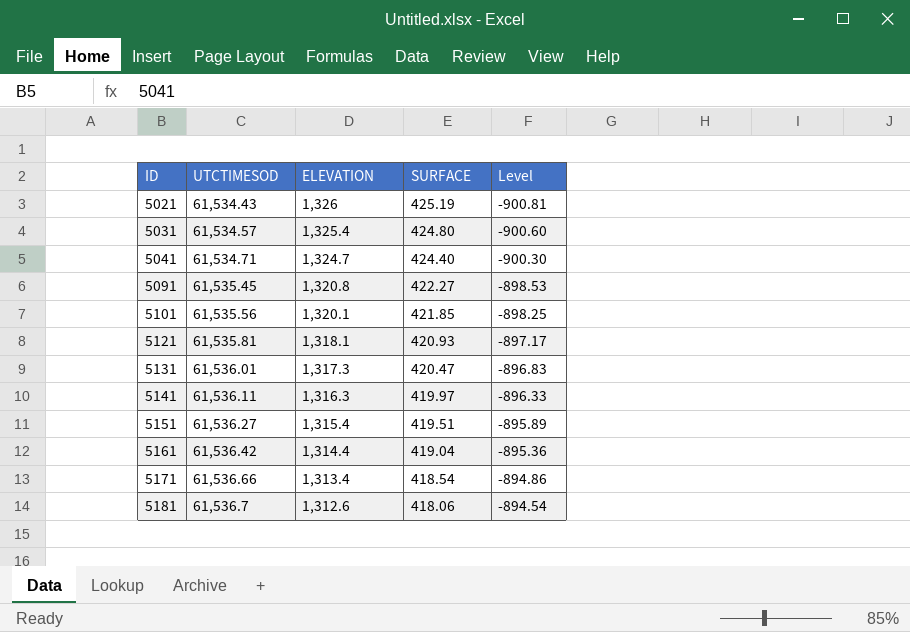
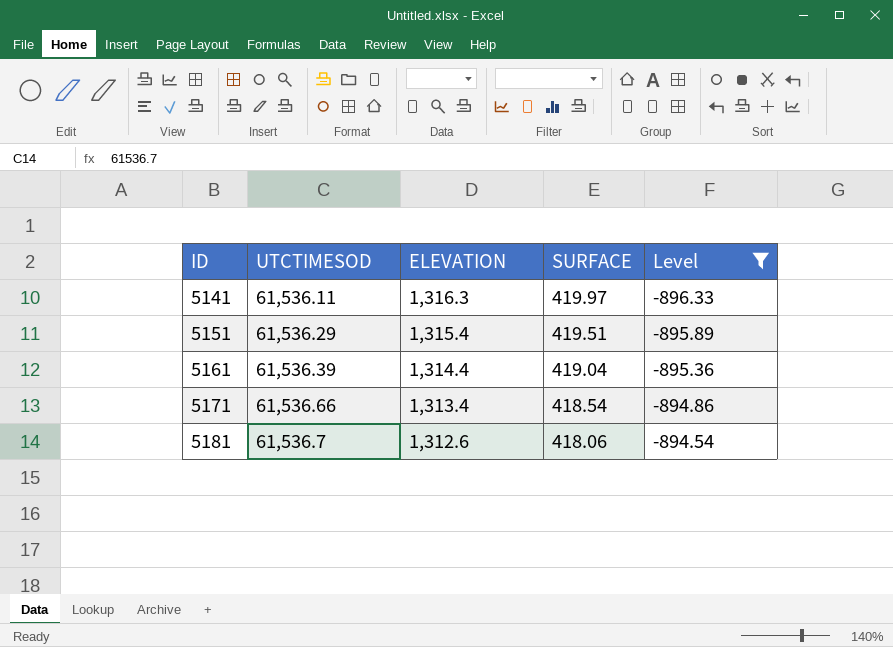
filter: none -> Level >= -896.33
5151 | UTCTIMESOD: 61,536.27 -> 61,536.29
5161 | UTCTIMESOD: 61,536.42 -> 61,536.39

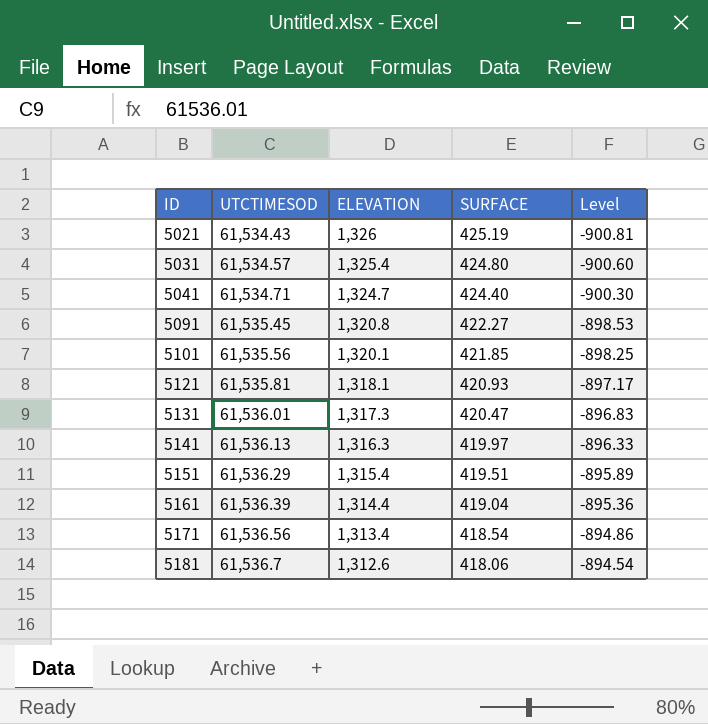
filter: Level >= -896.33 -> none
5141 | UTCTIMESOD: 61,536.11 -> 61,536.13
5171 | UTCTIMESOD: 61,536.66 -> 61,536.56

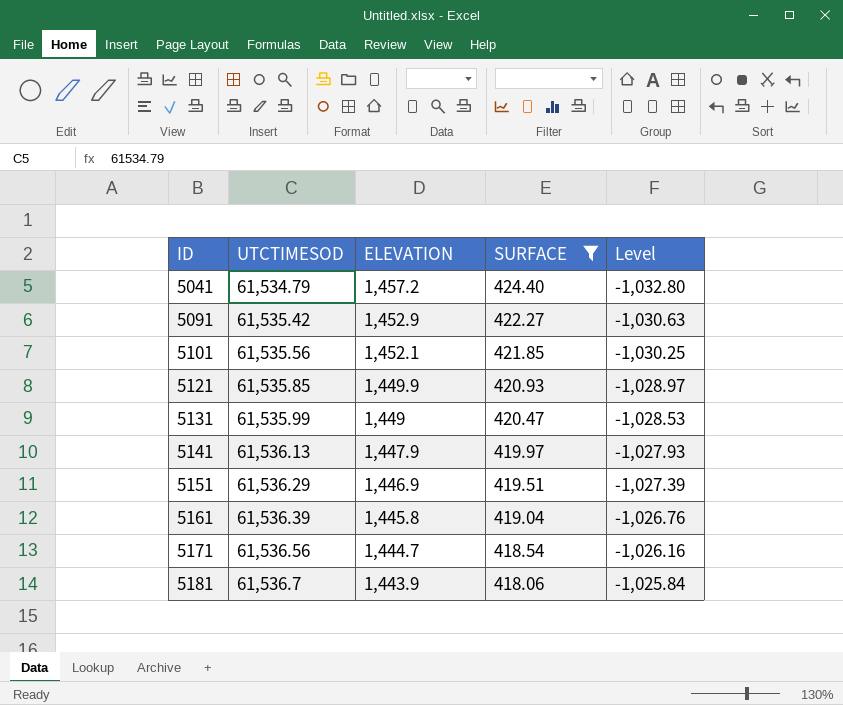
filter: none -> SURFACE <= 424.40
5041 | UTCTIMESOD: 61,534.71 -> 61,534.79
5041 | ELEVATION: 1,324.7 -> 1,457.2
5041 | Level: -900.30 -> -1,032.80
5091 | UTCTIMESOD: 61,535.45 -> 61,535.42
5091 | ELEVATION: 1,320.8 -> 1,452.9
5091 | Level: -898.53 -> -1,030.63
5101 | ELEVATION: 1,320.1 -> 1,452.1
5101 | Level: -898.25 -> -1,030.25
5121 | UTCTIMESOD: 61,535.81 -> 61,535.85
5121 | ELEVATION: 1,318.1 -> 1,449.9
5121 | Level: -897.17 -> -1,028.97
5131 | UTCTIMESOD: 61,536.01 -> 61,535.99
5131 | ELEVATION: 1,317.3 -> 1,449
5131 | Level: -896.83 -> -1,028.53
5141 | ELEVATION: 1,316.3 -> 1,447.9
5141 | Level: -896.33 -> -1,027.93
5151 | ELEVATION: 1,315.4 -> 1,446.9
5151 | Level: -895.89 -> -1,027.39
5161 | ELEVATION: 1,314.4 -> 1,445.8
5161 | Level: -895.36 -> -1,026.76
5171 | ELEVATION: 1,313.4 -> 1,444.7
5171 | Level: -894.86 -> -1,026.16
5181 | ELEVATION: 1,312.6 -> 1,443.9
5181 | Level: -894.54 -> -1,025.84

